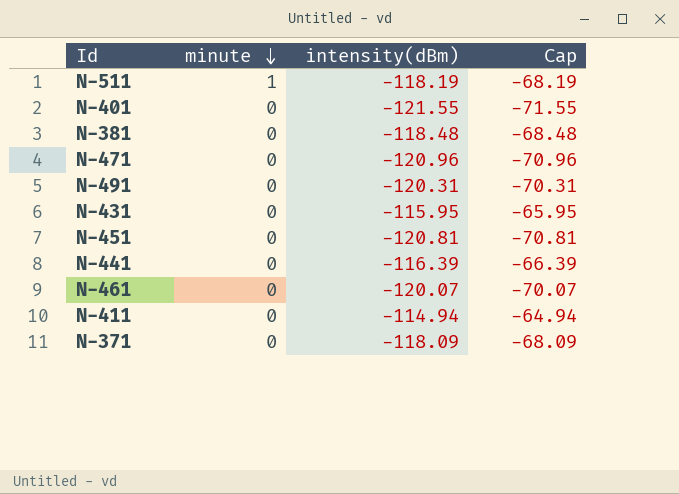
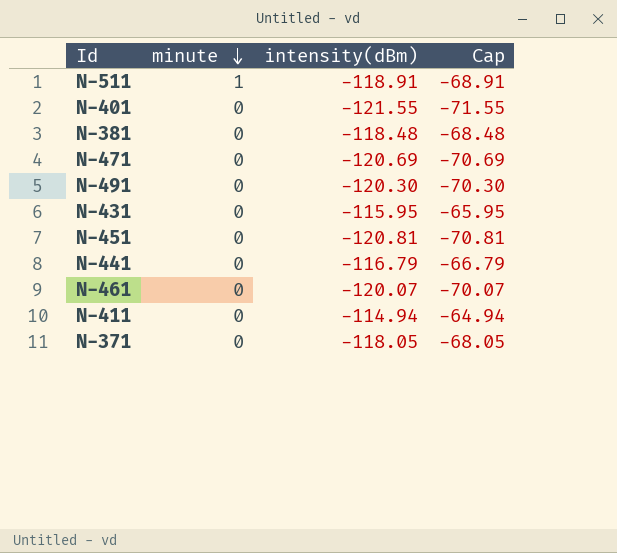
N-511 | intensity(dBm): -118.19 -> -118.91
N-511 | Cap: -68.19 -> -68.91
N-471 | intensity(dBm): -120.96 -> -120.69
N-471 | Cap: -70.96 -> -70.69
N-491 | intensity(dBm): -120.31 -> -120.30
N-491 | Cap: -70.31 -> -70.30
N-441 | intensity(dBm): -116.39 -> -116.79
N-441 | Cap: -66.39 -> -66.79
N-371 | intensity(dBm): -118.09 -> -118.05
N-371 | Cap: -68.09 -> -68.05

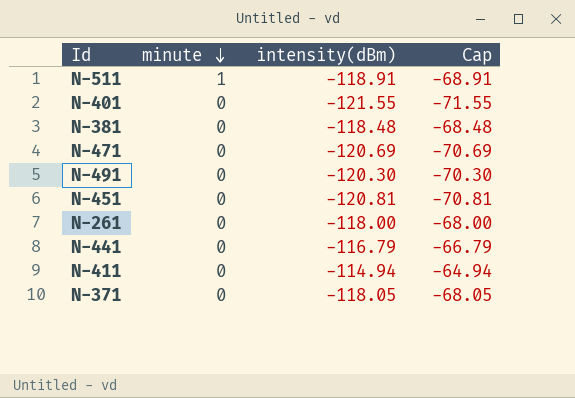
row N-431: 0 | -115.95 | -65.95 -> none
row N-461: 0 | -120.07 | -70.07 -> none
row N-261: none -> 0 | -118.00 | -68.00

